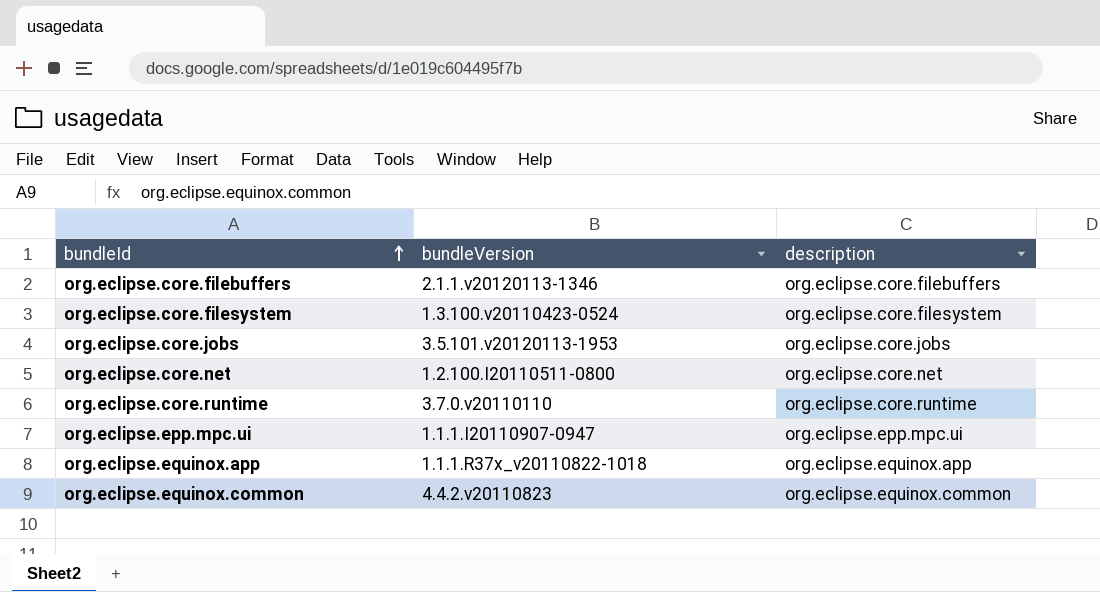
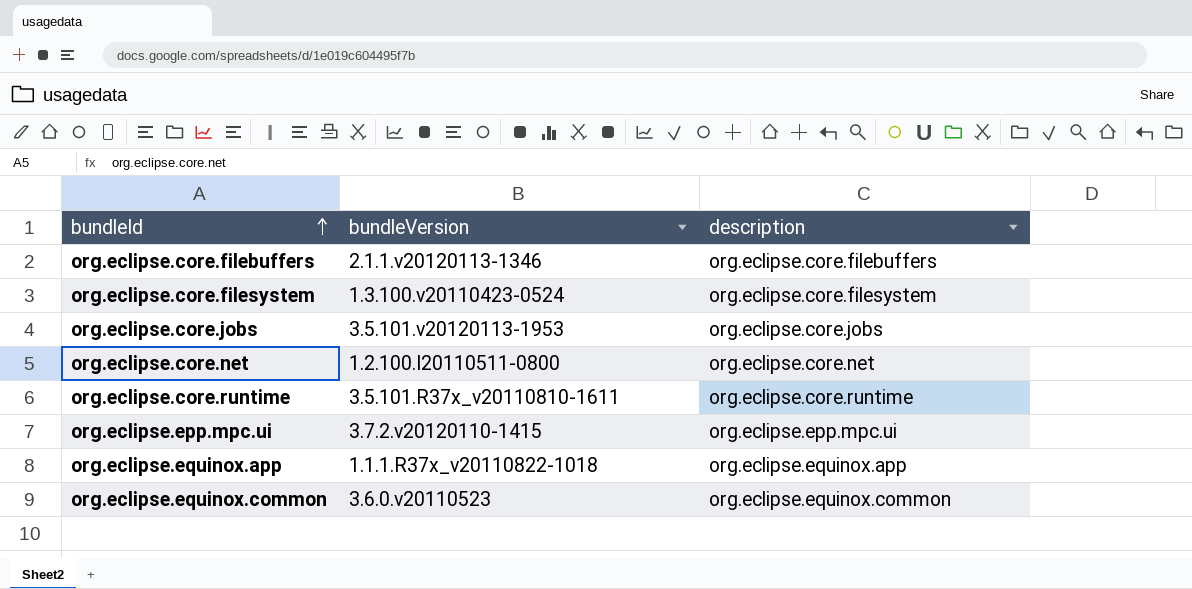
org.eclipse.core.runtime | bundleVersion: 3.7.0.v20110110 -> 3.5.101.R37x_v20110810-1611
org.eclipse.epp.mpc.ui | bundleVersion: 1.1.1.I20110907-0947 -> 3.7.2.v20120110-1415
org.eclipse.equinox.common | bundleVersion: 4.4.2.v20110823 -> 3.6.0.v20110523

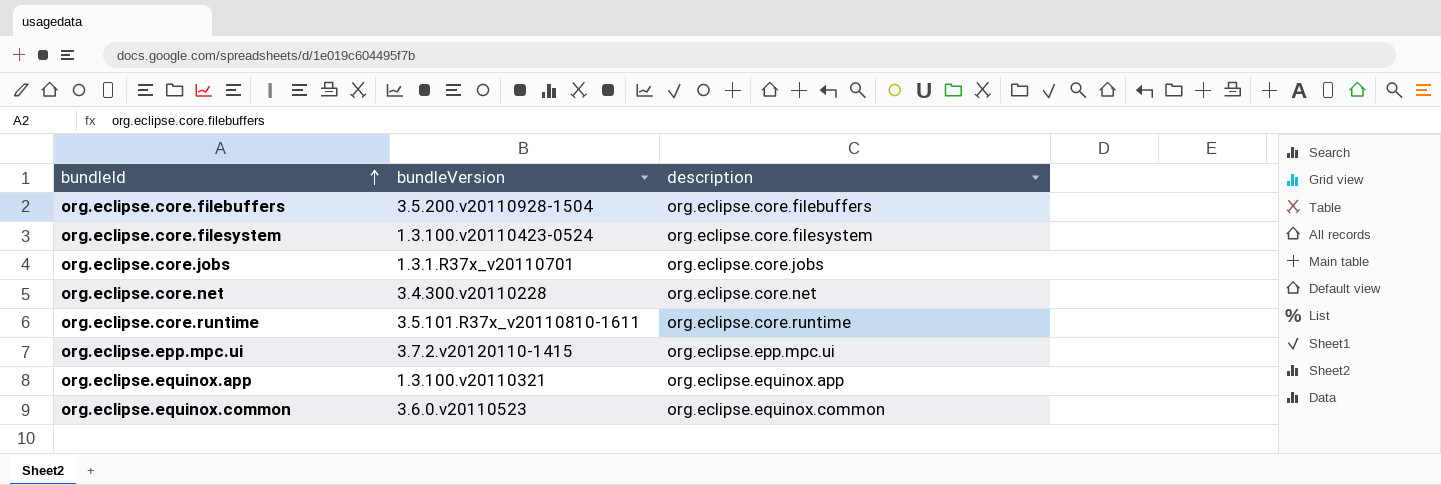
org.eclipse.core.filebuffers | bundleVersion: 2.1.1.v20120113-1346 -> 3.5.200.v20110928-1504
org.eclipse.core.jobs | bundleVersion: 3.5.101.v20120113-1953 -> 1.3.1.R37x_v20110701
org.eclipse.core.net | bundleVersion: 1.2.100.I20110511-0800 -> 3.4.300.v20110228
org.eclipse.equinox.app | bundleVersion: 1.1.1.R37x_v20110822-1018 -> 1.3.100.v20110321

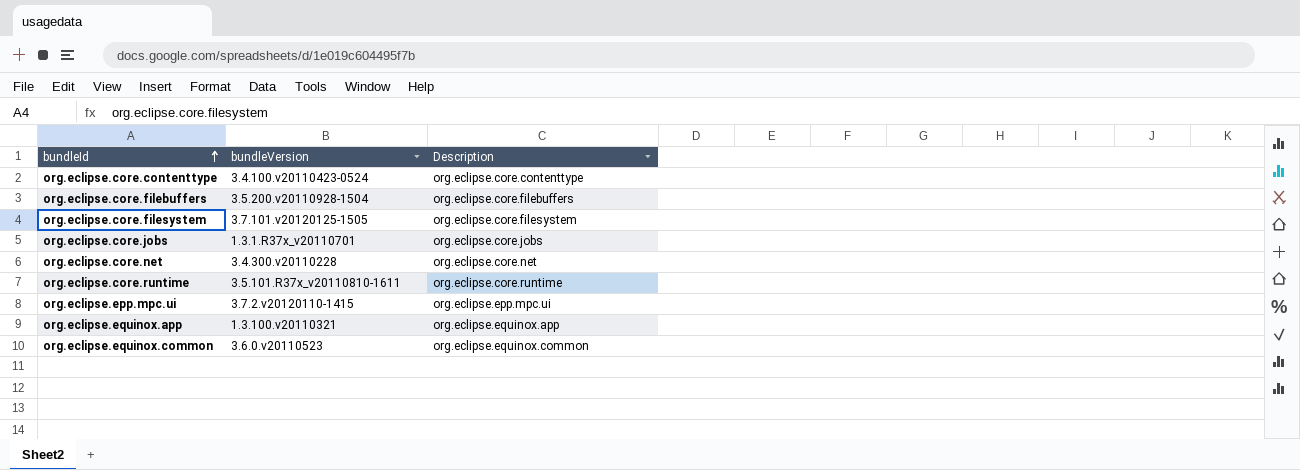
column name: description -> Description
row org.eclipse.core.contenttype: none -> 3.4.100.v20110423-0524 | org.eclipse.core.contenttype
org.eclipse.core.filesystem | bundleVersion: 1.3.100.v20110423-0524 -> 3.7.101.v20120125-1505

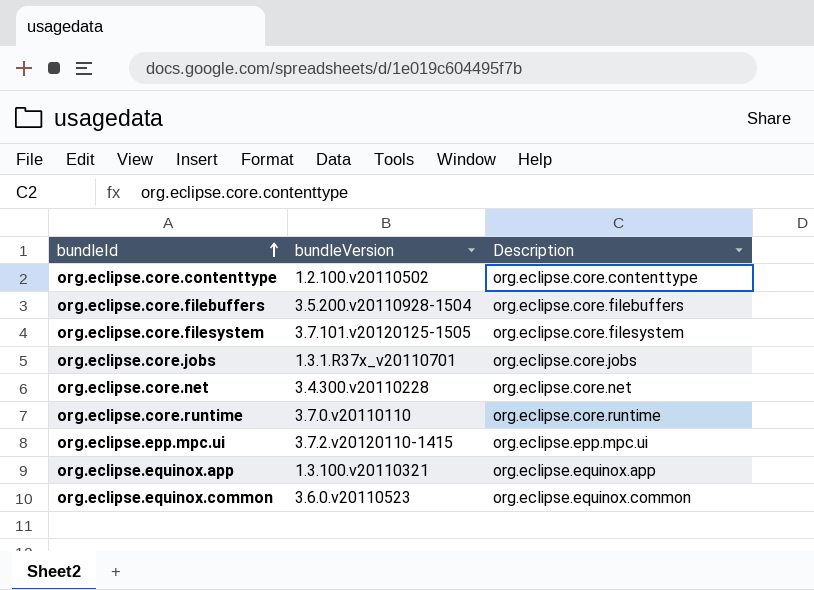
org.eclipse.core.contenttype | bundleVersion: 3.4.100.v20110423-0524 -> 1.2.100.v20110502
org.eclipse.core.runtime | bundleVersion: 3.5.101.R37x_v20110810-1611 -> 3.7.0.v20110110

